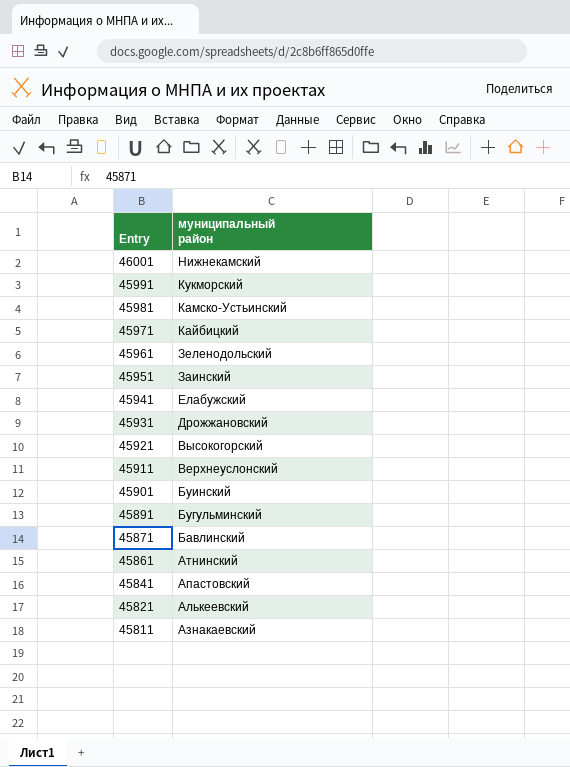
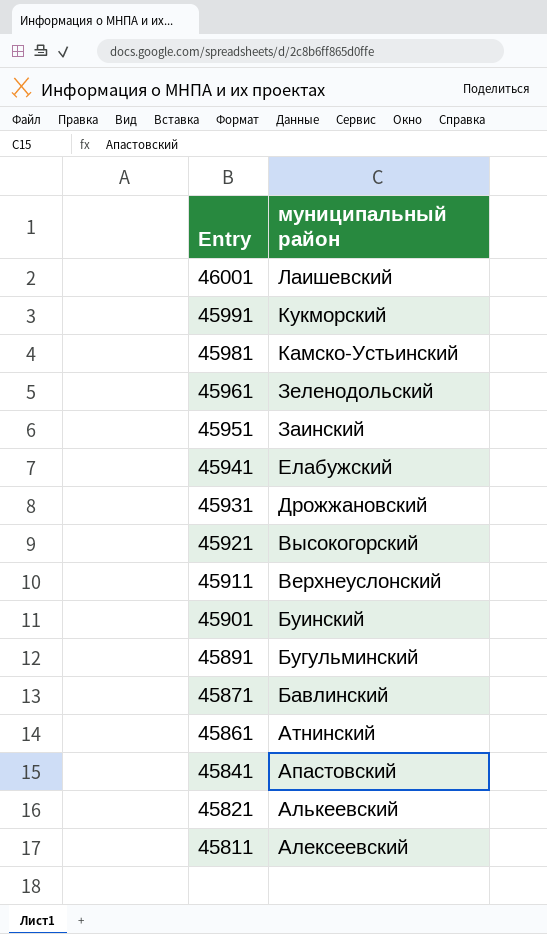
row 45971: Кайбицкий -> none
46001 | муниципальный район: Нижнекамский -> Лаишевский
45811 | муниципальный район: Азнакаевский -> Алексеевский

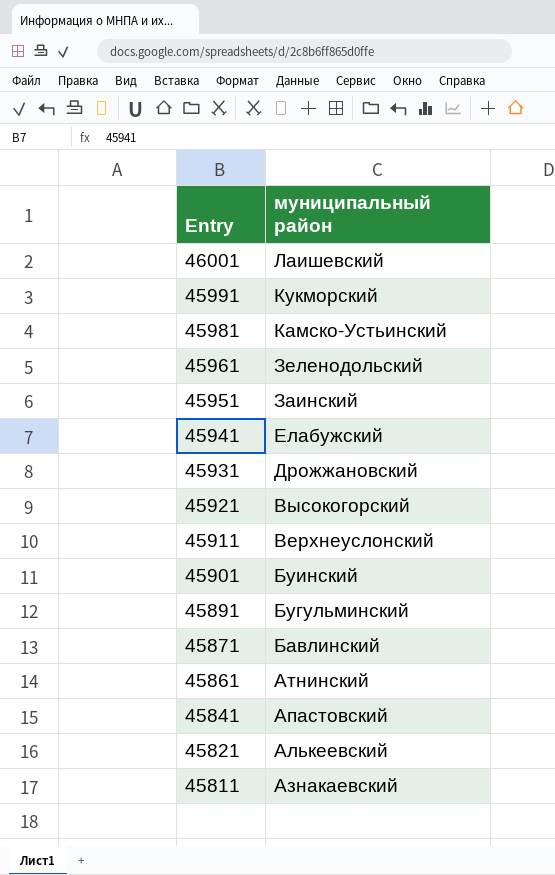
45811 | муниципальный район: Алексеевский -> Азнакаевский

